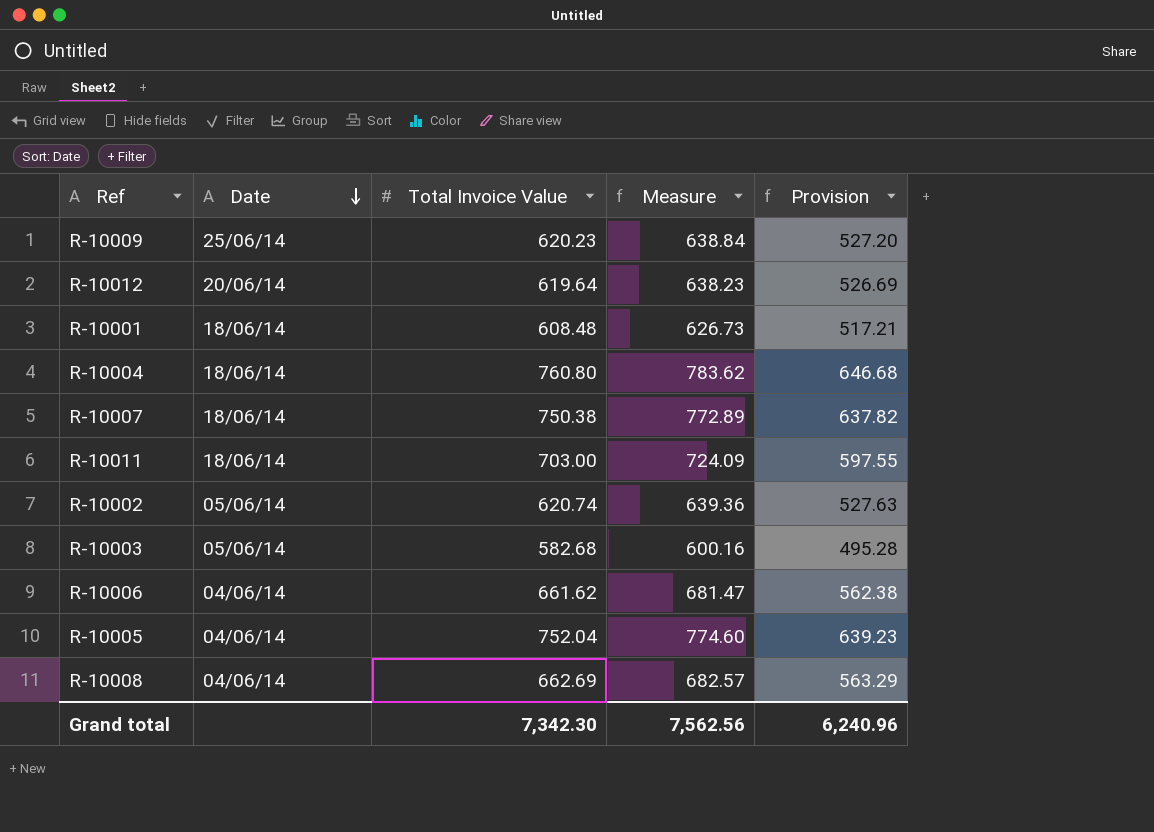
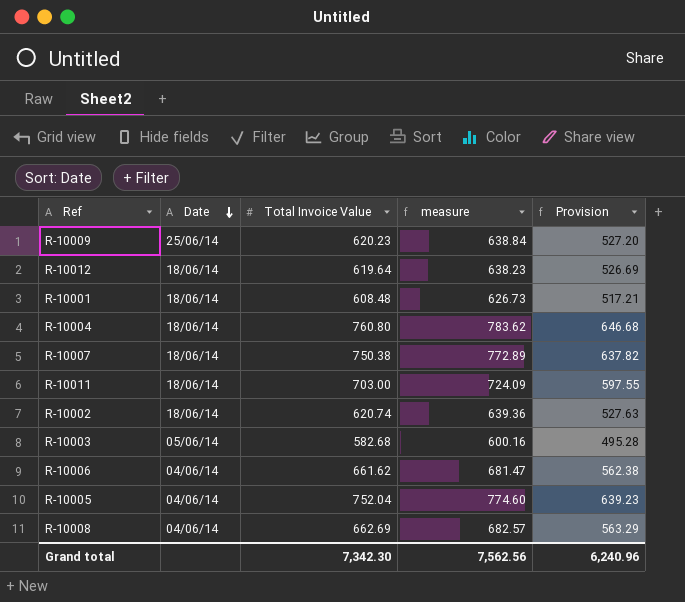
column name: Measure -> measure
R-10012 | Date: 20/06/14 -> 18/06/14
R-10002 | Date: 05/06/14 -> 18/06/14

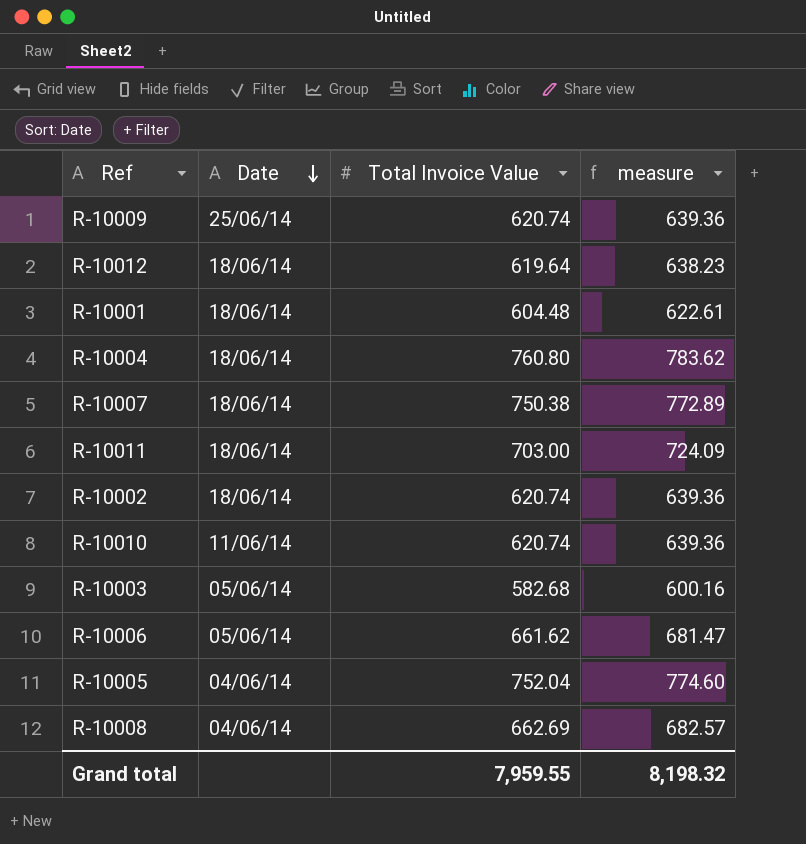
column Provision | formula: [Total Invoice Value] * 0.85 -> none
R-10009 | Total Invoice Value: 620.23 -> 620.74
R-10009 | measure: 638.84 -> 639.36
R-10001 | Total Invoice Value: 608.48 -> 604.48
R-10001 | measure: 626.73 -> 622.61
row R-10010: none -> 11/06/14 | 620.74 | 639.36
R-10006 | Date: 04/06/14 -> 05/06/14
Grand total | Total Invoice Value: 7,342.30 -> 7,959.55
Grand total | measure: 7,562.56 -> 8,198.32

